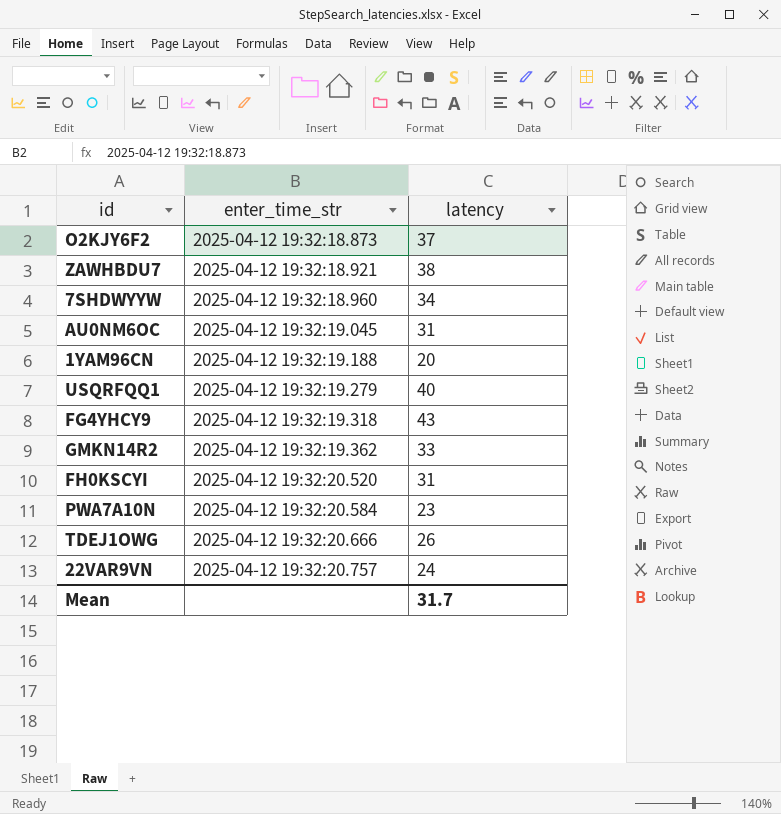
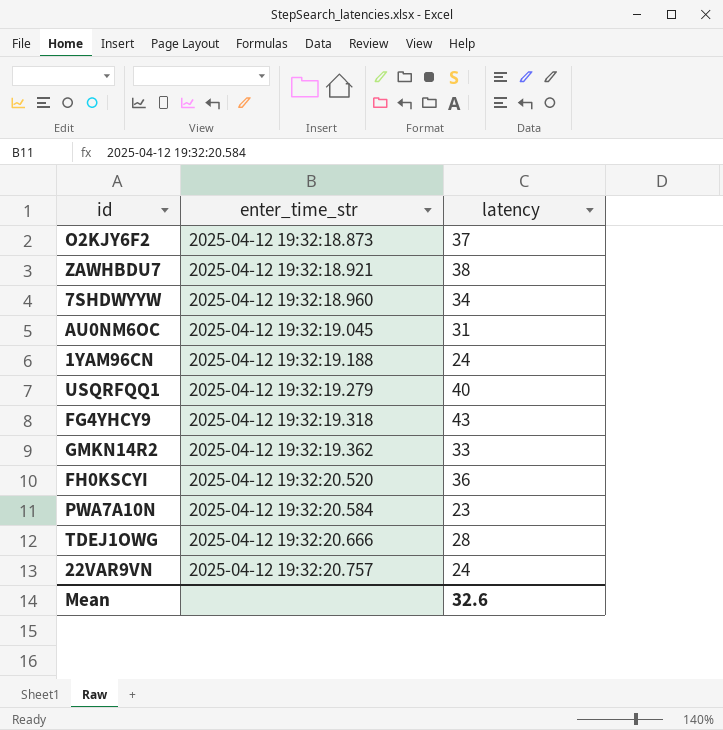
1YAM96CN | latency: 20 -> 24
FH0KSCYI | latency: 31 -> 36
TDEJ1OWG | latency: 26 -> 28
Mean | latency: 31.7 -> 32.6

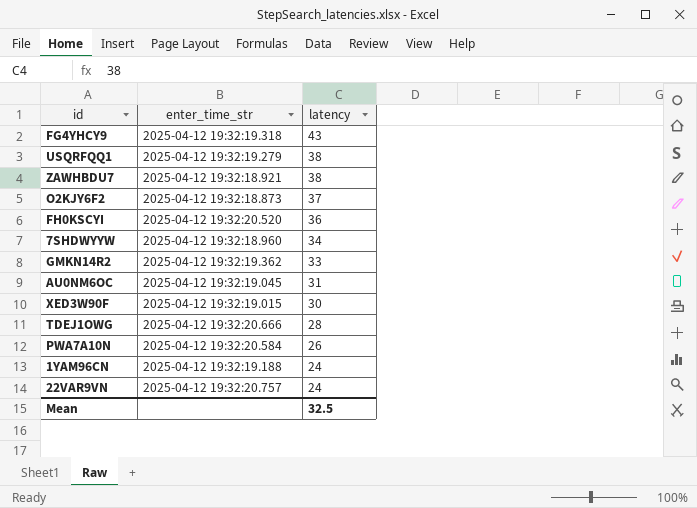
row order: enter_time_str ascending -> latency descending
USQRFQQ1 | latency: 40 -> 38
row XED3W90F: none -> 2025-04-12 19:32:19.015 | 30
PWA7A10N | latency: 23 -> 26
Mean | latency: 32.6 -> 32.5

